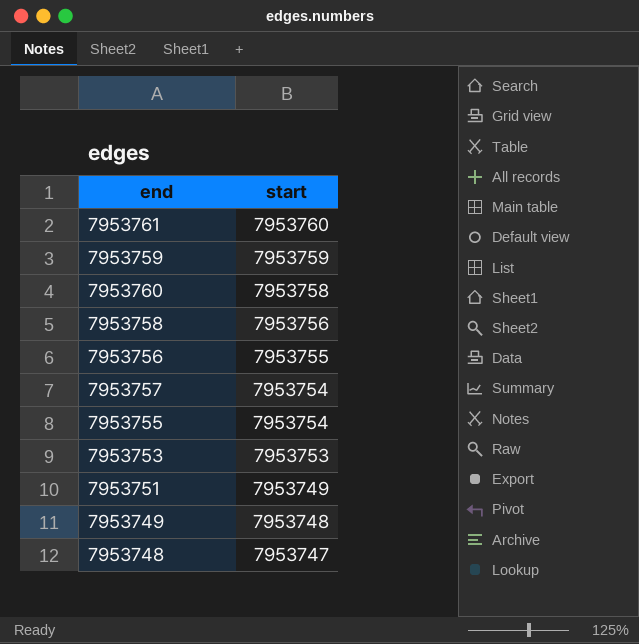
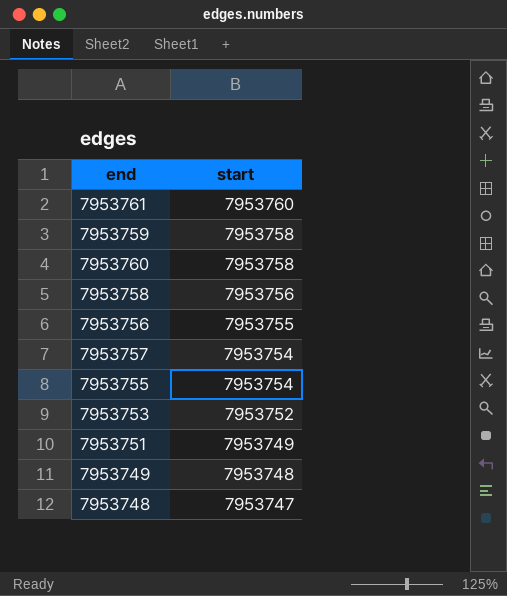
7953759 | start: 7953759 -> 7953758
7953753 | start: 7953753 -> 7953752

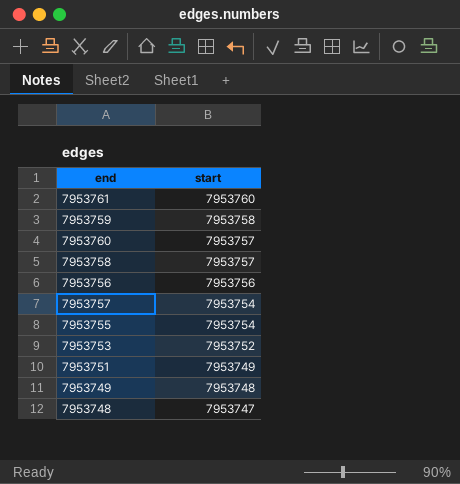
7953760 | start: 7953758 -> 7953757
7953758 | start: 7953756 -> 7953757
7953756 | start: 7953755 -> 7953756

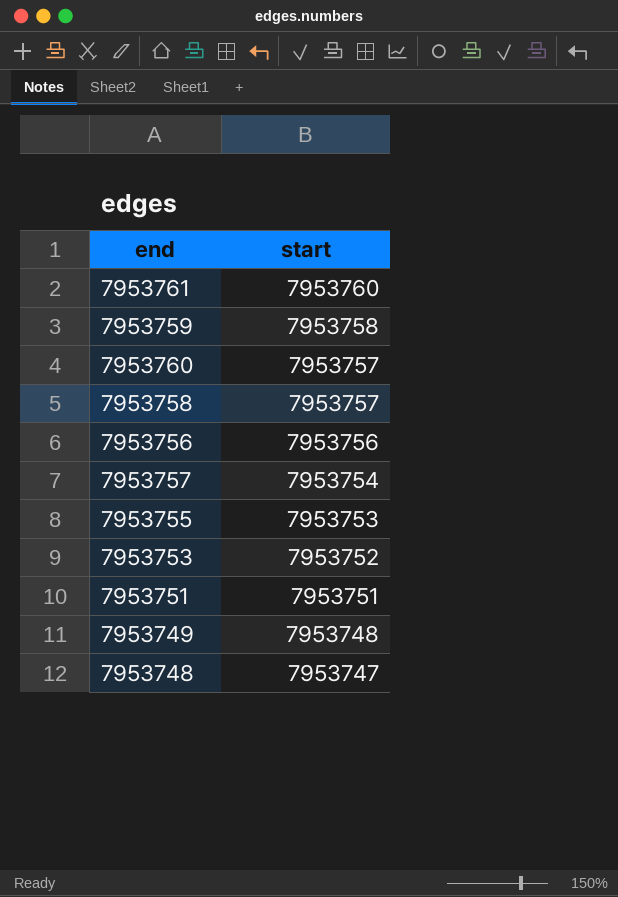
7953755 | start: 7953754 -> 7953753
7953751 | start: 7953749 -> 7953751

